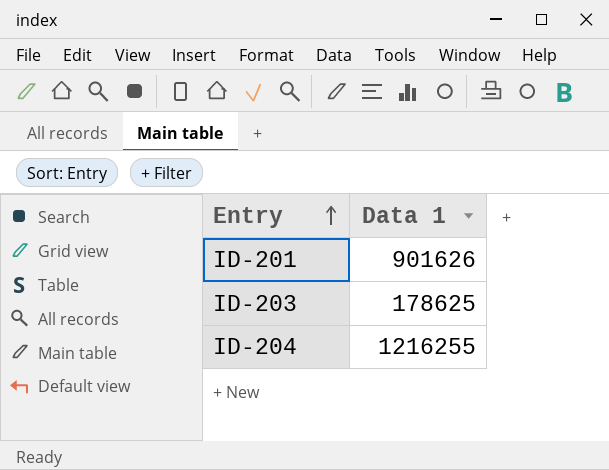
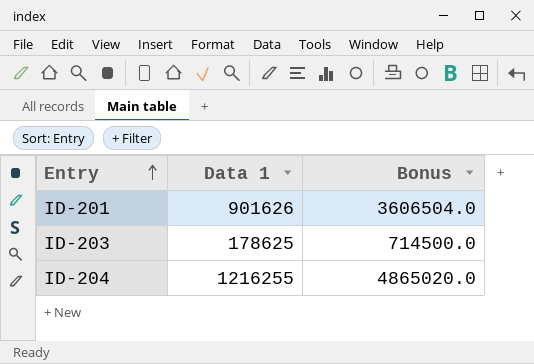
column Bonus | formula: none -> [Data 1] * 4

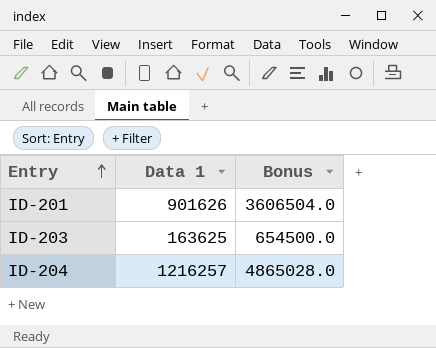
ID-203 | Data 1: 178625 -> 163625
ID-203 | Bonus: 714500.0 -> 654500.0
ID-204 | Data 1: 1216255 -> 1216257
ID-204 | Bonus: 4865020.0 -> 4865028.0

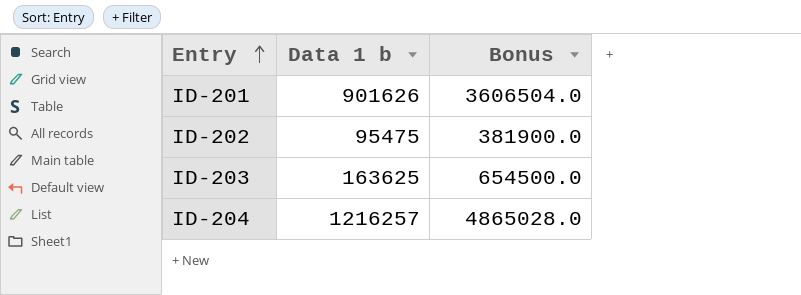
column name: Data 1 -> Data 1 b
row ID-202: none -> 95475 | 381900.0

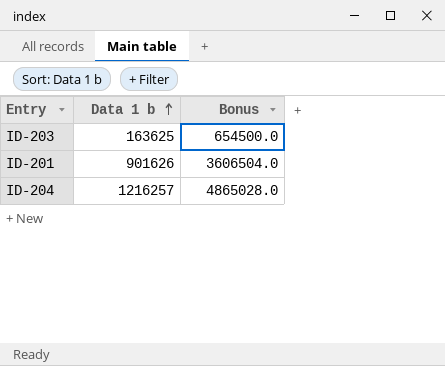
row order: Entry ascending -> Data 1 b ascending
row ID-202: 95475 | 381900.0 -> none

